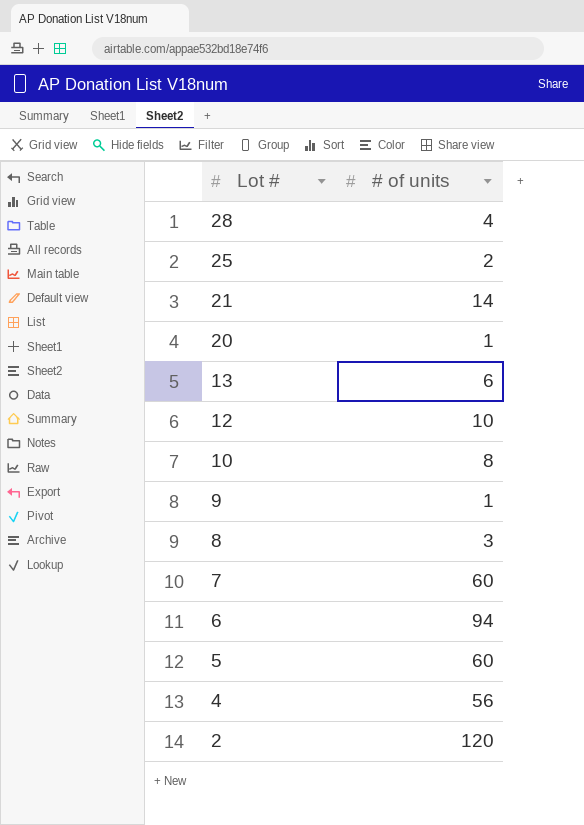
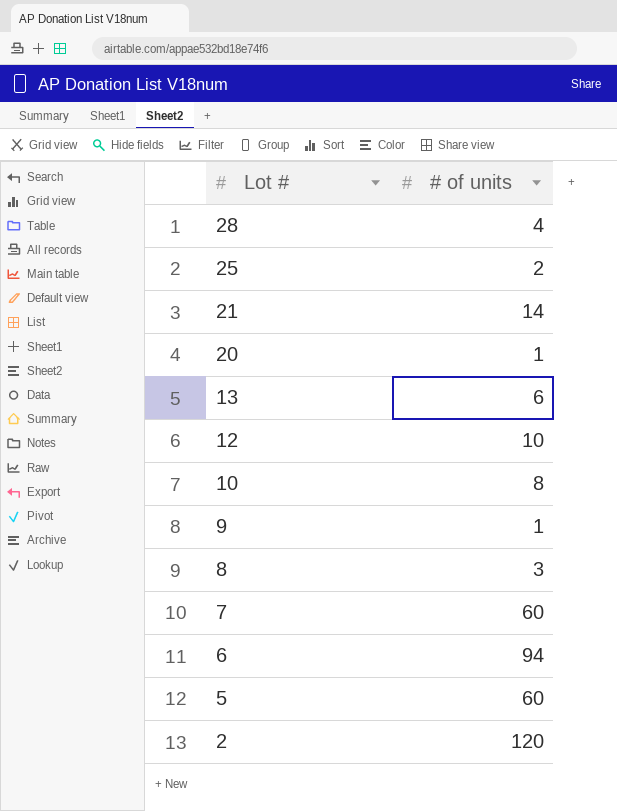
row 4: 56 -> none

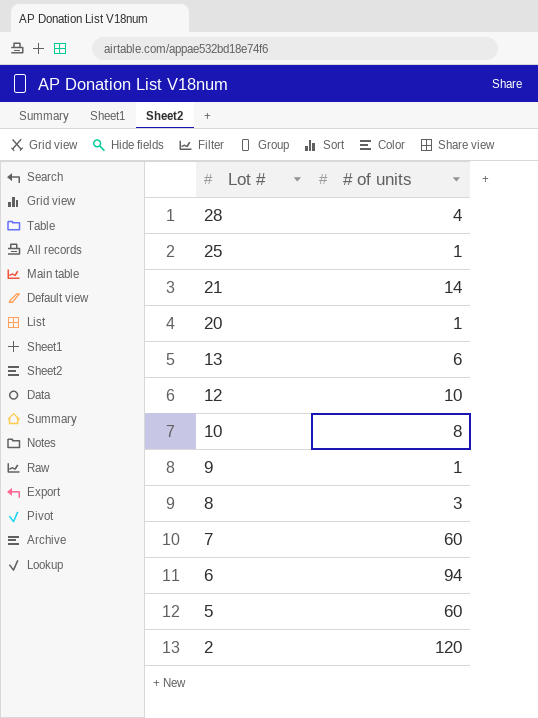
25 | # of units: 2 -> 1

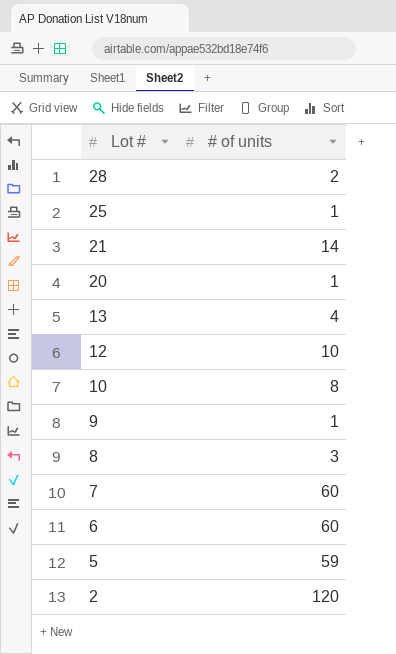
28 | # of units: 4 -> 2
13 | # of units: 6 -> 4
6 | # of units: 94 -> 60
5 | # of units: 60 -> 59

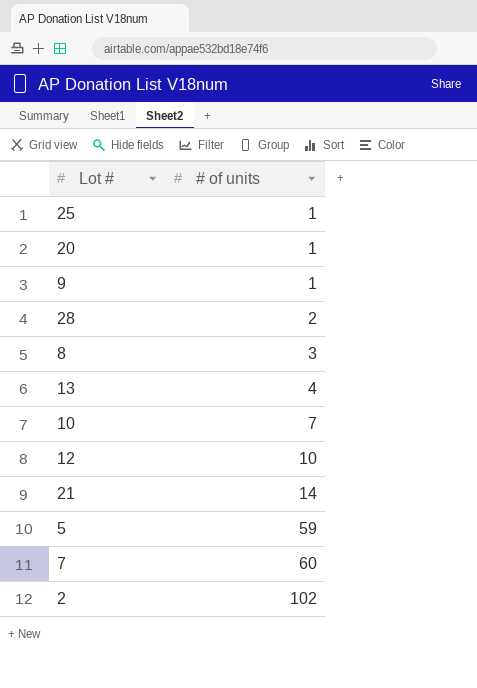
row order: Lot # descending -> # of units ascending
row 6: 60 -> none
10 | # of units: 8 -> 7
2 | # of units: 120 -> 102

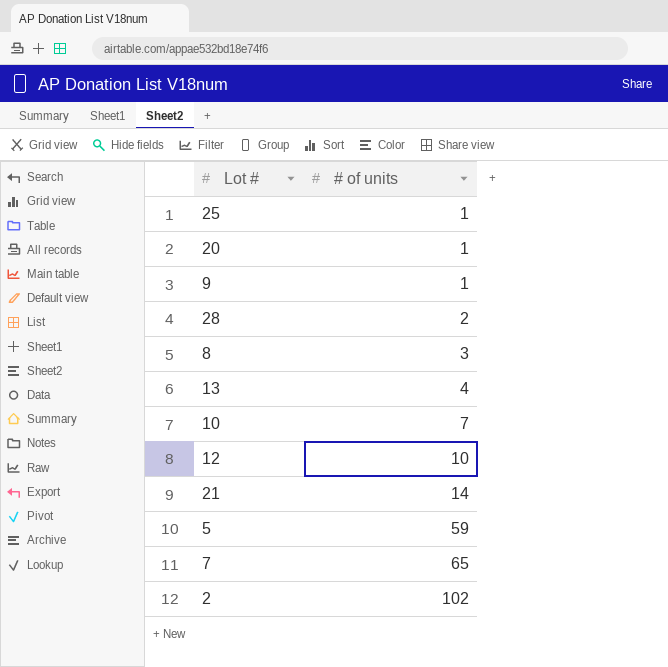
7 | # of units: 60 -> 65

